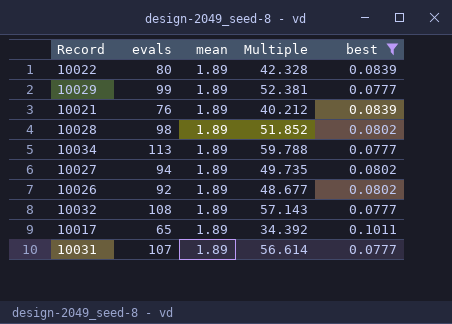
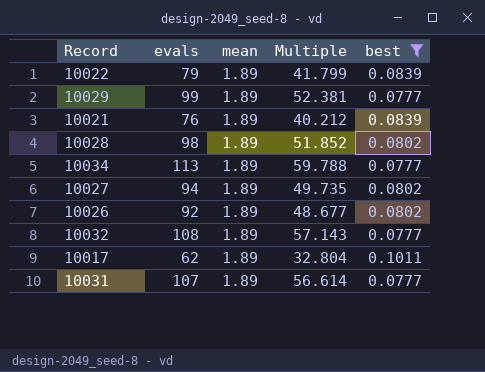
10022 | evals: 80 -> 79
10022 | Multiple: 42.328 -> 41.799
10017 | evals: 65 -> 62
10017 | Multiple: 34.392 -> 32.804

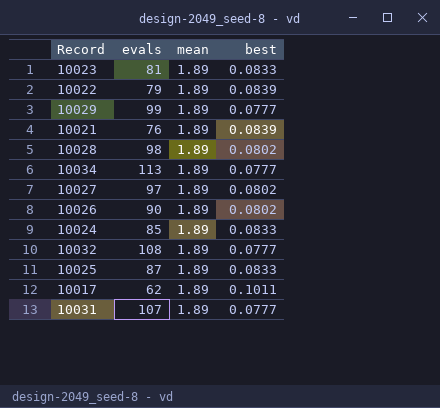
filter: best != 0.0833 -> none
column Multiple | formula: [evals] / [mean] -> none
10027 | evals: 94 -> 97
10026 | evals: 92 -> 90

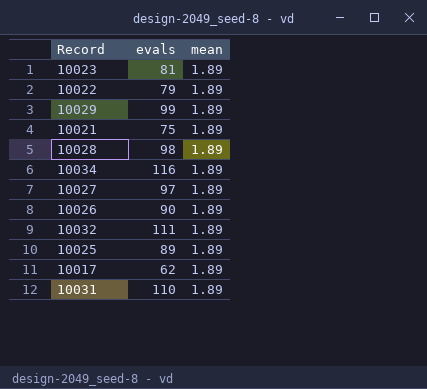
column best | position: 4 -> none
row 10024: 85 | 1.89 | 0.0833 -> none
10021 | evals: 76 -> 75
10034 | evals: 113 -> 116
10032 | evals: 108 -> 111
10025 | evals: 87 -> 89
10031 | evals: 107 -> 110

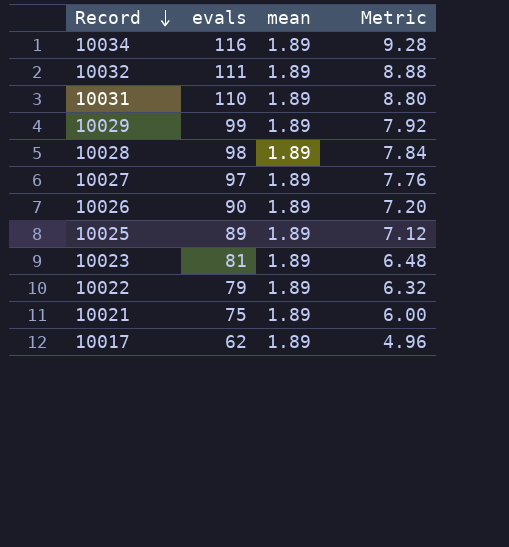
row order: none -> Record descending
column Metric | formula: none -> [evals] * 0.08

